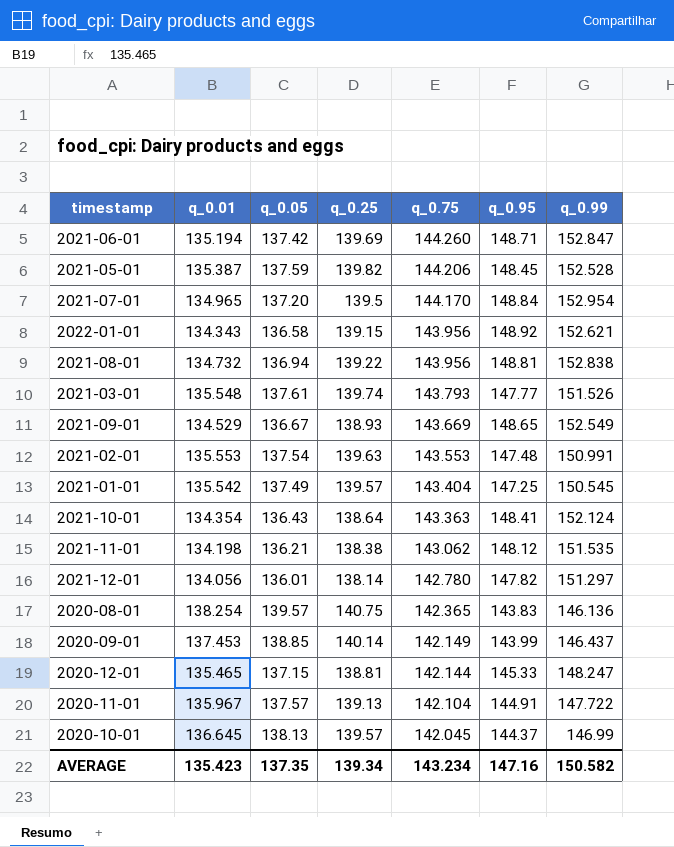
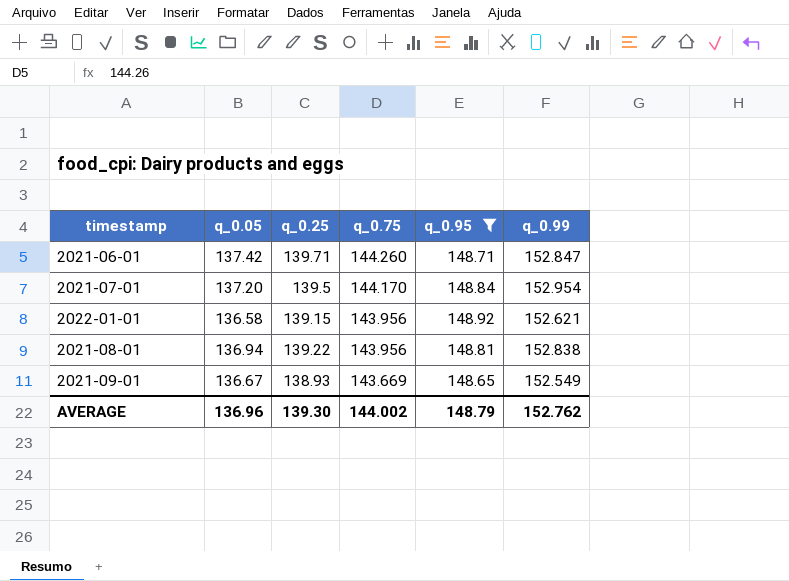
filter: none -> q_0.95 >= 148.65
column q_0.01 | position: 2 -> none
2021-06-01 | q_0.25: 139.69 -> 139.71
AVERAGE | q_0.05: 137.35 -> 136.96
AVERAGE | q_0.25: 139.34 -> 139.30
AVERAGE | q_0.75: 143.234 -> 144.002
AVERAGE | q_0.95: 147.16 -> 148.79
AVERAGE | q_0.99: 150.582 -> 152.762

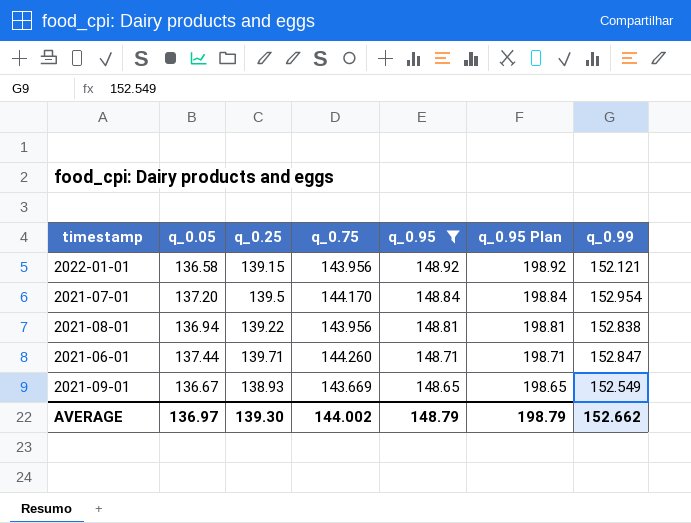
row order: q_0.75 descending -> q_0.95 descending
column q_0.95 Plan | formula: none -> [q_0.95] + 50
2022-01-01 | q_0.99: 152.621 -> 152.121
2021-06-01 | q_0.05: 137.42 -> 137.44
AVERAGE | q_0.05: 136.96 -> 136.97
AVERAGE | q_0.99: 152.762 -> 152.662

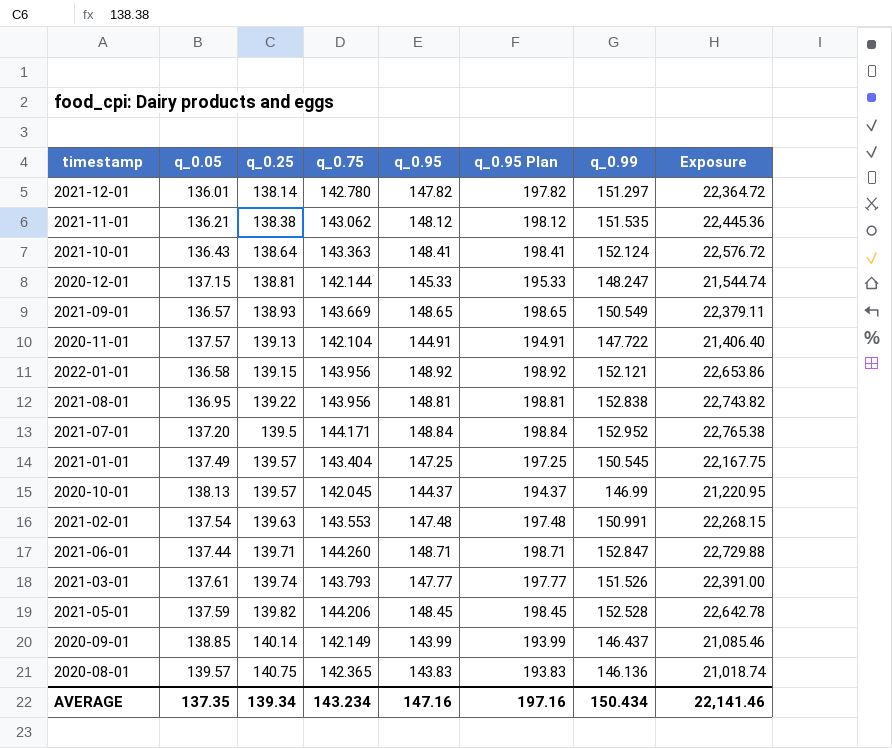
filter: q_0.95 >= 148.65 -> none
row order: q_0.95 descending -> q_0.25 ascending
column Exposure | formula: none -> [q_0.95] * [q_0.99]
2021-09-01 | q_0.05: 136.67 -> 136.57
2021-09-01 | q_0.99: 152.549 -> 150.549
2021-08-01 | q_0.05: 136.94 -> 136.95
2021-07-01 | q_0.75: 144.170 -> 144.171
2021-07-01 | q_0.99: 152.954 -> 152.952
AVERAGE | q_0.05: 136.97 -> 137.35
AVERAGE | q_0.25: 139.30 -> 139.34
AVERAGE | q_0.75: 144.002 -> 143.234
AVERAGE | q_0.95: 148.79 -> 147.16
AVERAGE | q_0.95 Plan: 198.79 -> 197.16
AVERAGE | q_0.99: 152.662 -> 150.434

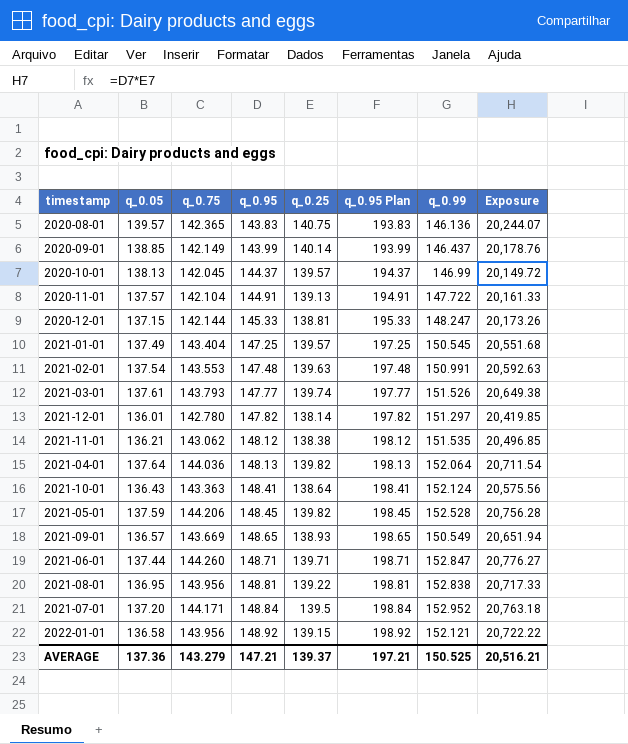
row order: q_0.25 ascending -> q_0.95 ascending
column q_0.25 | position: 3 -> 5
column Exposure | formula: [q_0.95] * [q_0.99] -> [q_0.95] * [q_0.25]
row 2021-04-01: none -> 137.64 | 144.036 | 148.13 | 139.82 | 198.13 | 152.064 | 20,711.54
AVERAGE | q_0.05: 137.35 -> 137.36
AVERAGE | q_0.75: 143.234 -> 143.279
AVERAGE | q_0.95: 147.16 -> 147.21
AVERAGE | q_0.25: 139.34 -> 139.37
AVERAGE | q_0.95 Plan: 197.16 -> 197.21
AVERAGE | q_0.99: 150.434 -> 150.525
AVERAGE | Exposure: 22,141.46 -> 20,516.21

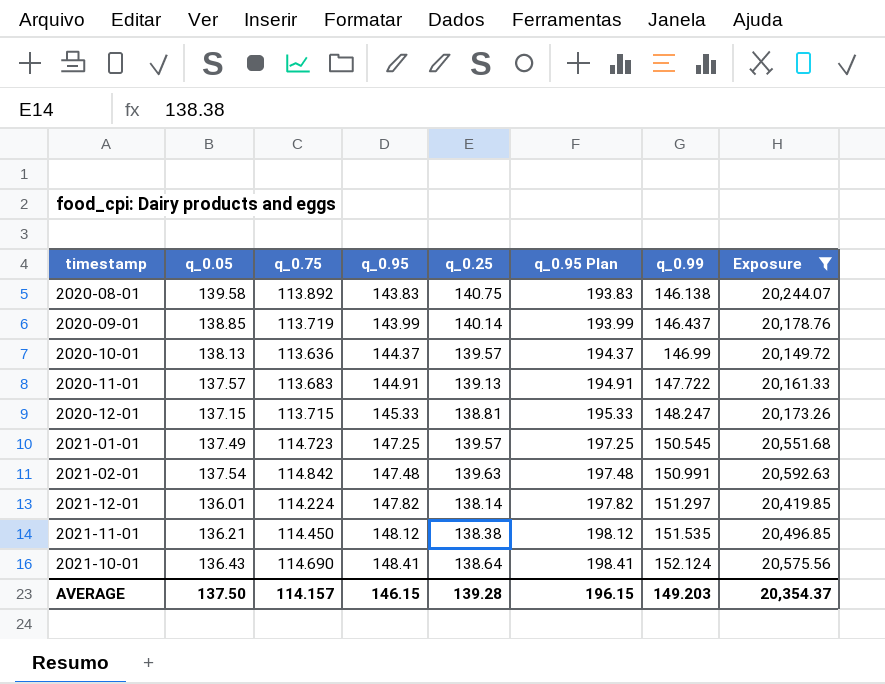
filter: none -> Exposure <= 20,592.63
2020-08-01 | q_0.05: 139.57 -> 139.58
2020-08-01 | q_0.75: 142.365 -> 113.892
2020-08-01 | q_0.99: 146.136 -> 146.138
2020-09-01 | q_0.75: 142.149 -> 113.719
2020-10-01 | q_0.75: 142.045 -> 113.636
2020-11-01 | q_0.75: 142.104 -> 113.683
2020-12-01 | q_0.75: 142.144 -> 113.715
2021-01-01 | q_0.75: 143.404 -> 114.723
2021-02-01 | q_0.75: 143.553 -> 114.842
2021-12-01 | q_0.75: 142.780 -> 114.224
2021-11-01 | q_0.75: 143.062 -> 114.450
2021-10-01 | q_0.75: 143.363 -> 114.690
AVERAGE | q_0.05: 137.36 -> 137.50
AVERAGE | q_0.75: 143.279 -> 114.157
AVERAGE | q_0.95: 147.21 -> 146.15
AVERAGE | q_0.25: 139.37 -> 139.28
AVERAGE | q_0.95 Plan: 197.21 -> 196.15
AVERAGE | q_0.99: 150.525 -> 149.203
AVERAGE | Exposure: 20,516.21 -> 20,354.37

